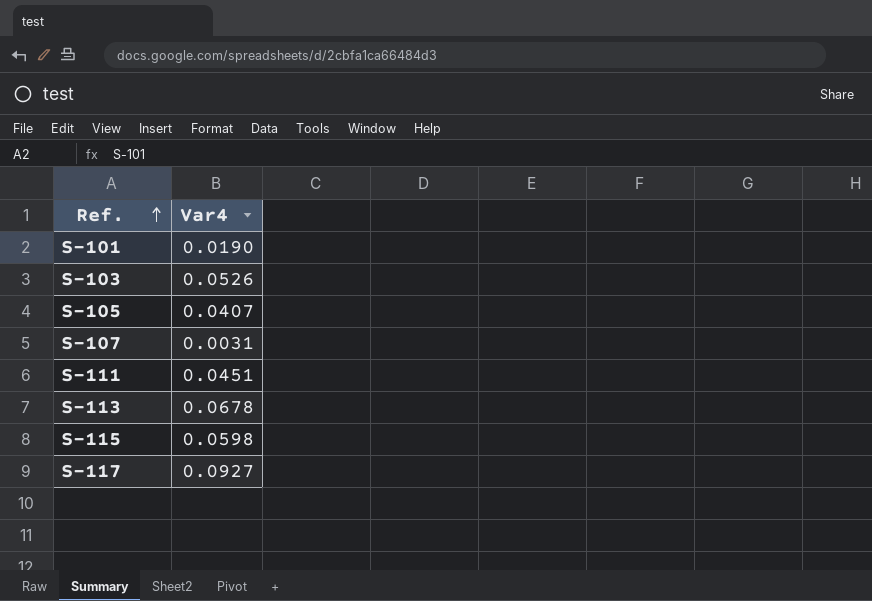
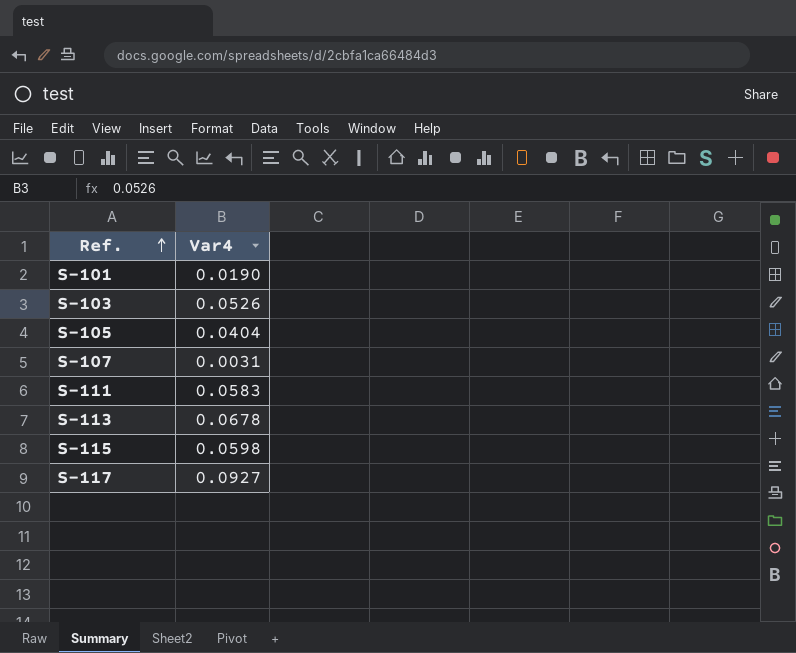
S-105 | Var4: 0.0407 -> 0.0404
S-111 | Var4: 0.0451 -> 0.0583

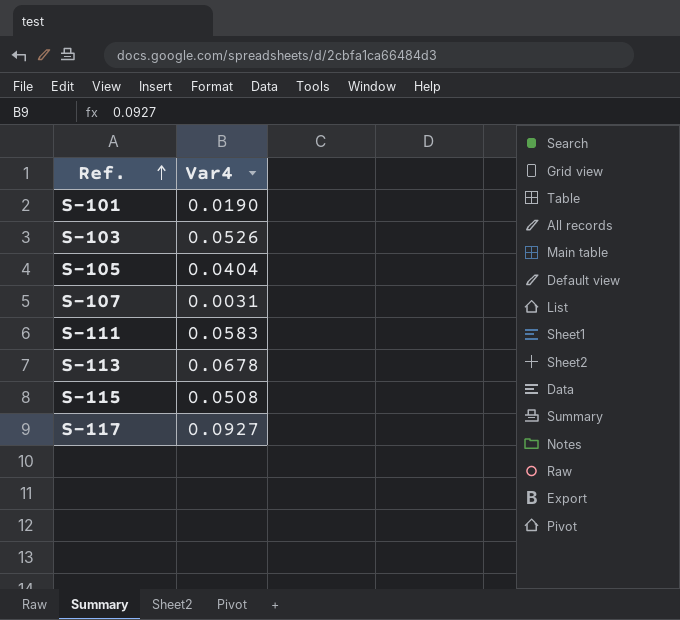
S-115 | Var4: 0.0598 -> 0.0508

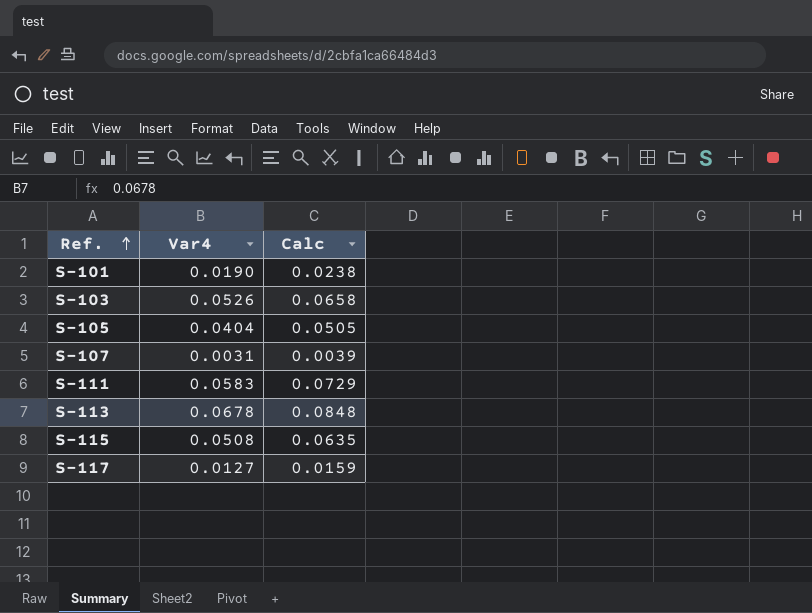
column Calc | formula: none -> [Var4] * 1.25
S-117 | Var4: 0.0927 -> 0.0127

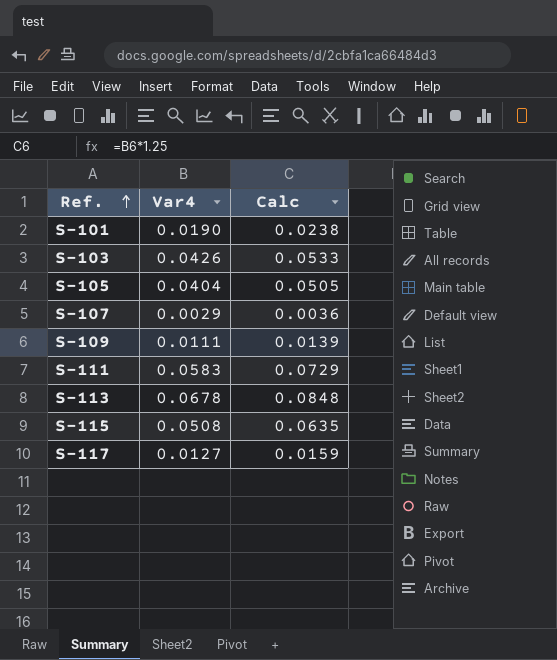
S-103 | Var4: 0.0526 -> 0.0426
S-103 | Calc: 0.0658 -> 0.0533
S-107 | Var4: 0.0031 -> 0.0029
S-107 | Calc: 0.0039 -> 0.0036
row S-109: none -> 0.0111 | 0.0139

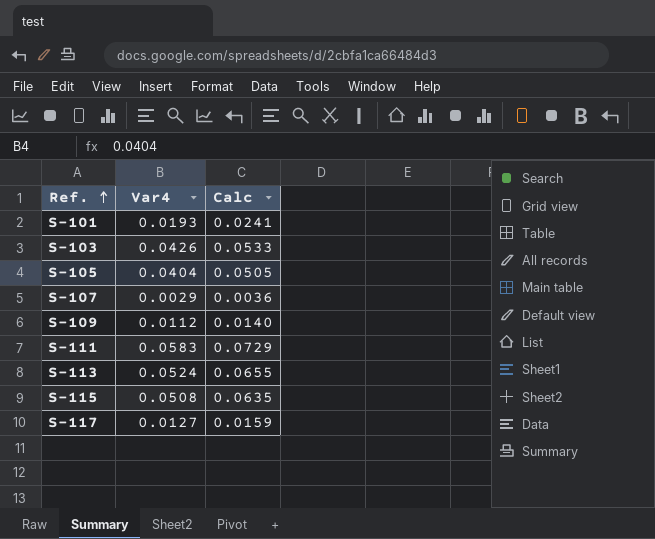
S-101 | Var4: 0.0190 -> 0.0193
S-101 | Calc: 0.0238 -> 0.0241
S-109 | Var4: 0.0111 -> 0.0112
S-109 | Calc: 0.0139 -> 0.0140
S-113 | Var4: 0.0678 -> 0.0524
S-113 | Calc: 0.0848 -> 0.0655

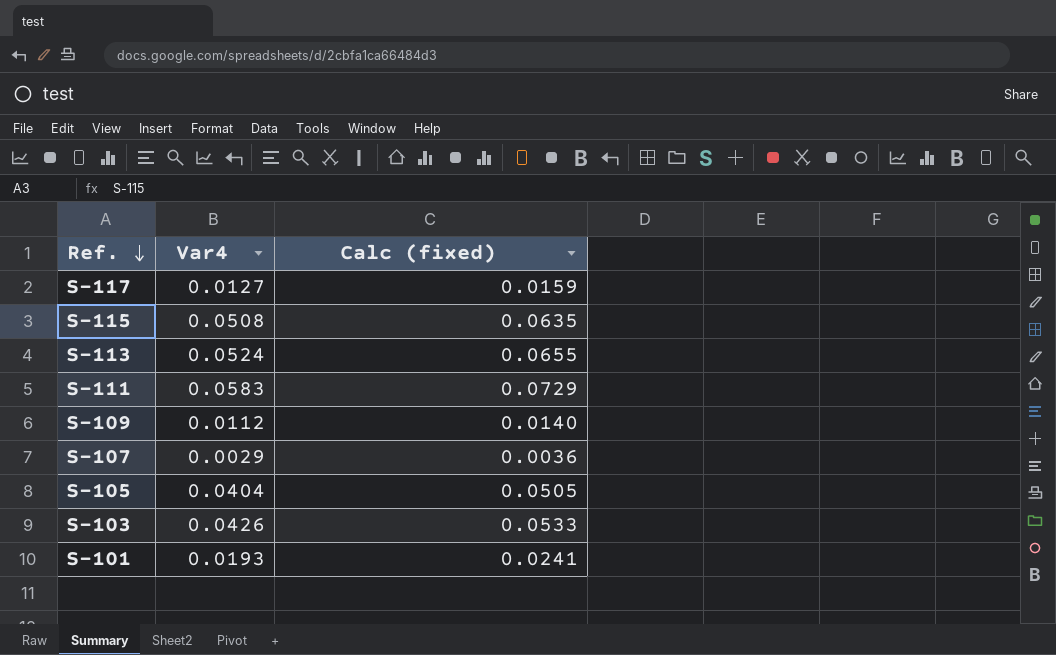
row order: Ref. ascending -> Ref. descending
column name: Calc -> Calc (fixed)

